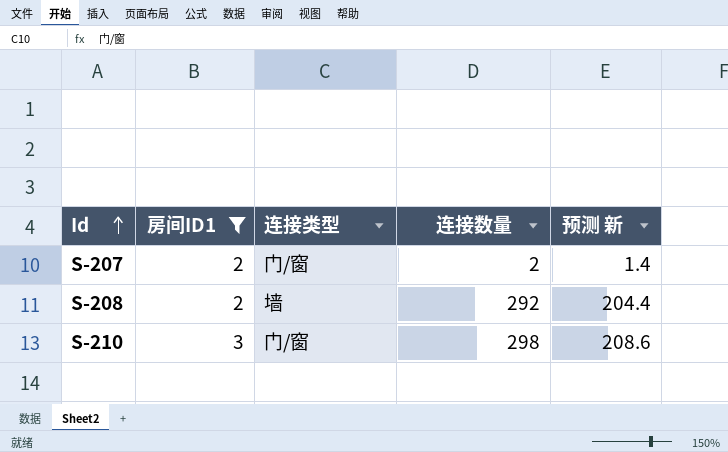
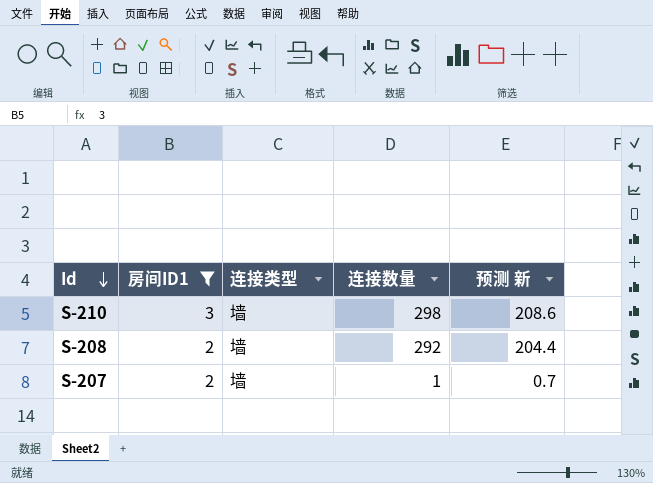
row order: Id ascending -> Id descending
S-210 | 连接类型: 门/窗 -> 墙
S-207 | 连接类型: 门/窗 -> 墙
S-207 | 连接数量: 2 -> 1
S-207 | 预测 新: 1.4 -> 0.7

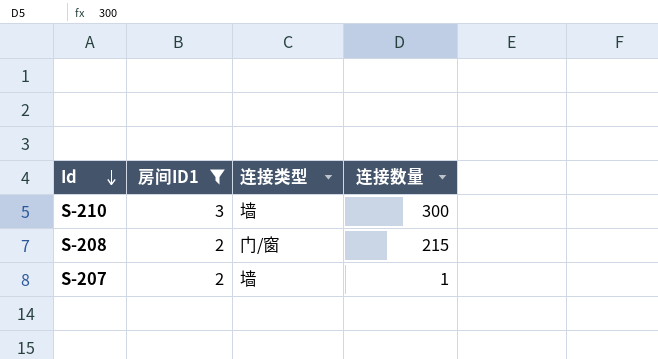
column 预测 新 | formula: [连接数量] * 0.7 -> none
S-210 | 连接数量: 298 -> 300
S-208 | 连接类型: 墙 -> 门/窗
S-208 | 连接数量: 292 -> 215

